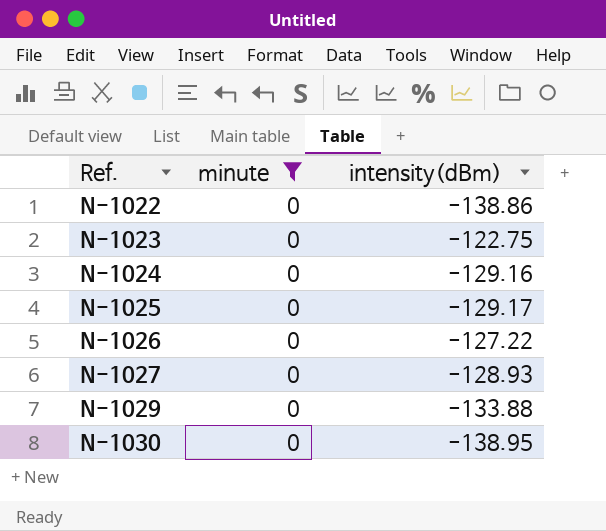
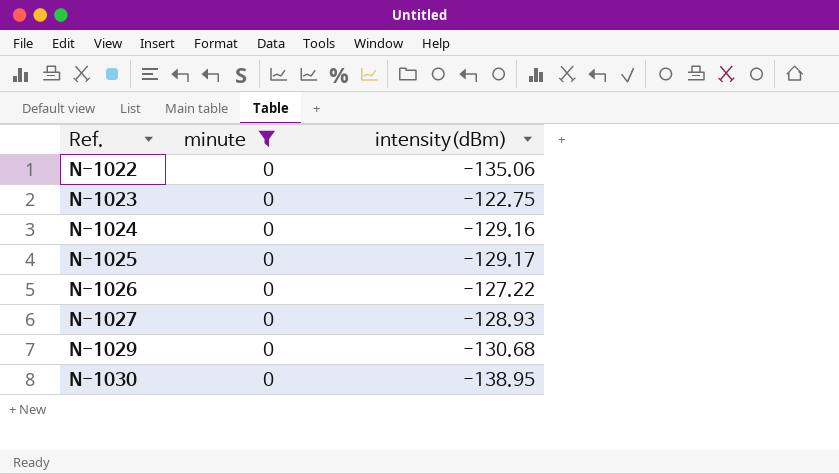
N-1022 | intensity(dBm): -138.86 -> -135.06
N-1029 | intensity(dBm): -133.88 -> -130.68

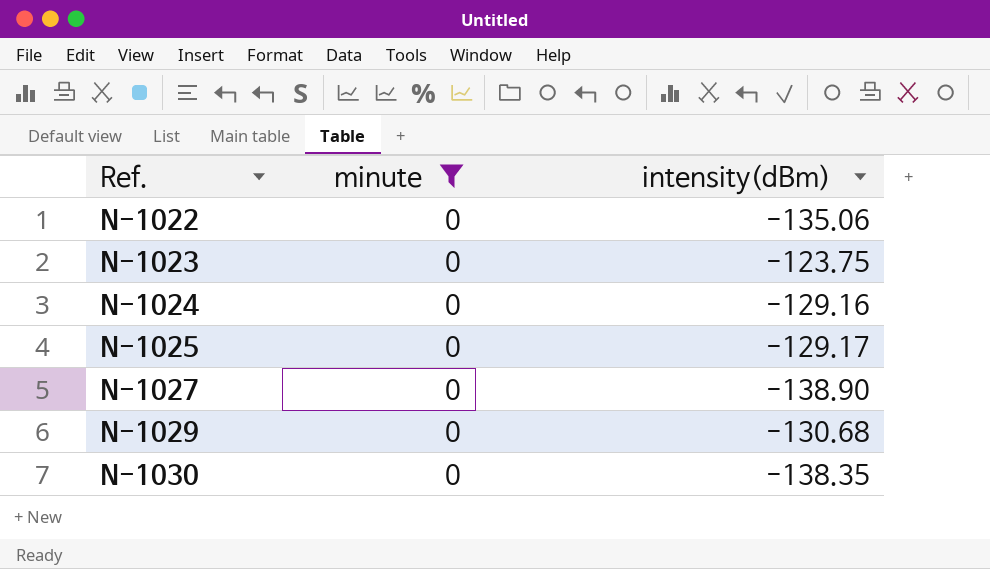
row N-1026: 0 | -127.22 -> none
N-1023 | intensity(dBm): -122.75 -> -123.75
N-1027 | intensity(dBm): -128.93 -> -138.90
N-1030 | intensity(dBm): -138.95 -> -138.35

